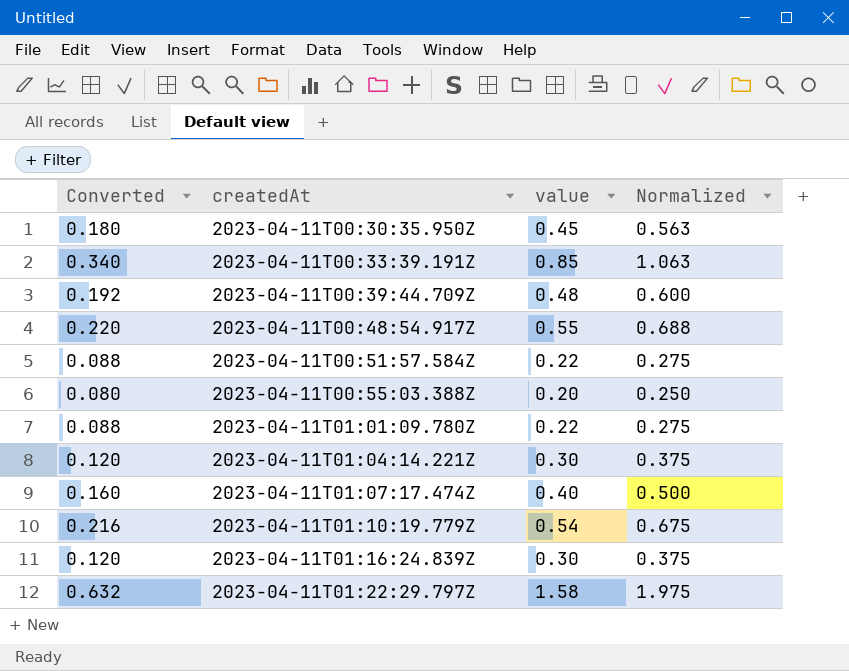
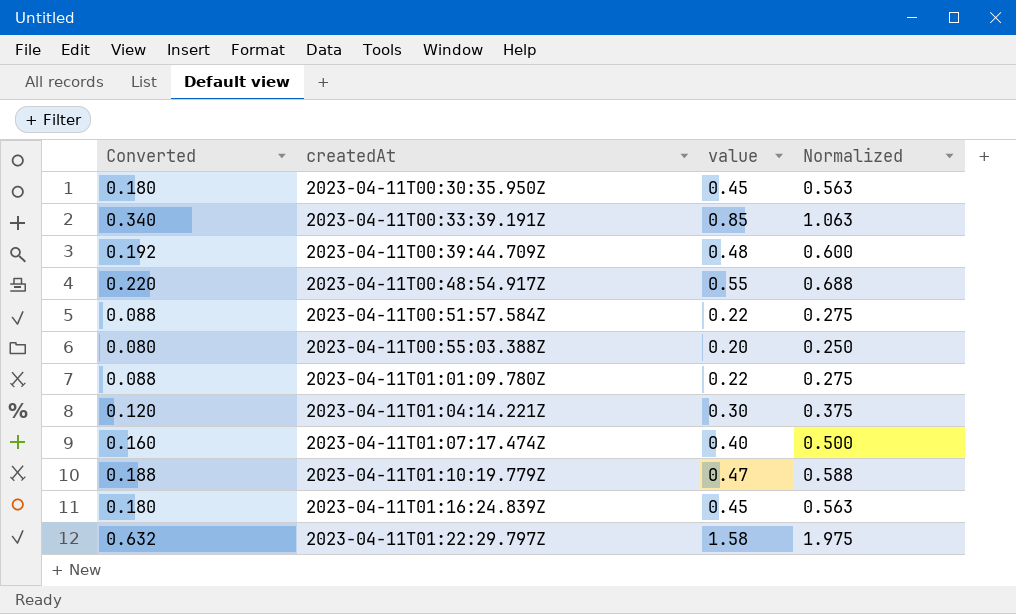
2023-04-11T01:10:19.779Z | Converted: 0.216 -> 0.188
2023-04-11T01:10:19.779Z | value: 0.54 -> 0.47
2023-04-11T01:10:19.779Z | Normalized: 0.675 -> 0.588
2023-04-11T01:16:24.839Z | Converted: 0.120 -> 0.180
2023-04-11T01:16:24.839Z | value: 0.30 -> 0.45
2023-04-11T01:16:24.839Z | Normalized: 0.375 -> 0.563

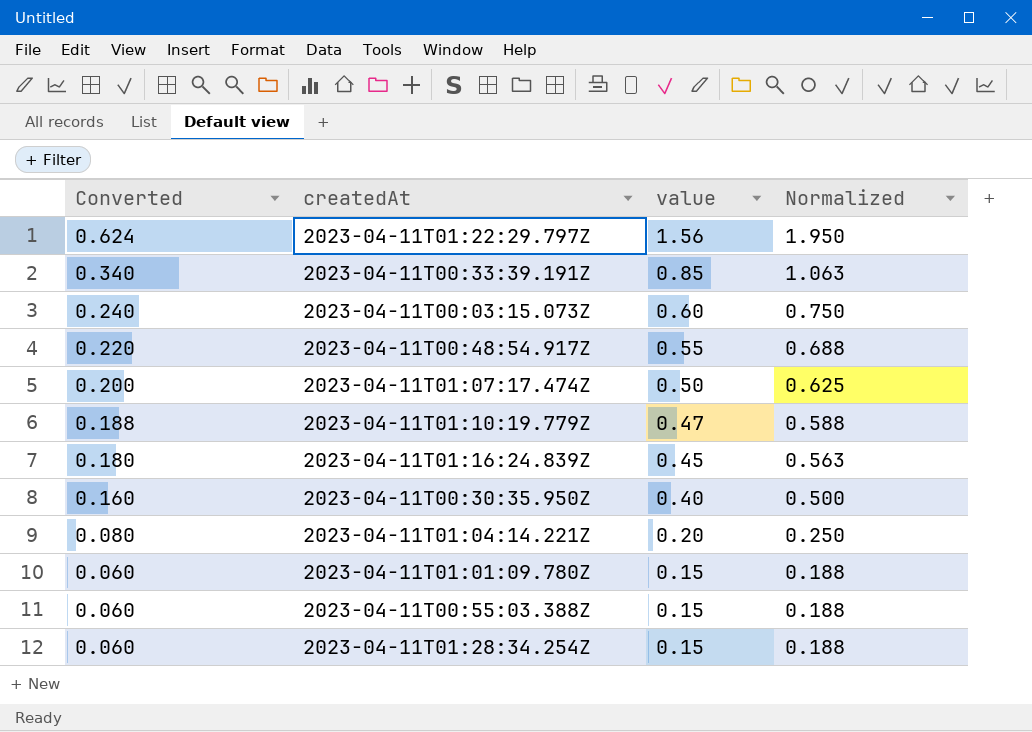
row order: createdAt ascending -> Converted descending
row 2023-04-11T00:39:44.709Z: 0.192 | 0.48 | 0.600 -> none
row 2023-04-11T00:51:57.584Z: 0.088 | 0.22 | 0.275 -> none
2023-04-11T01:22:29.797Z | Converted: 0.632 -> 0.624
2023-04-11T01:22:29.797Z | value: 1.58 -> 1.56
2023-04-11T01:22:29.797Z | Normalized: 1.975 -> 1.950
row 2023-04-11T00:03:15.073Z: none -> 0.240 | 0.60 | 0.750
2023-04-11T01:07:17.474Z | Converted: 0.160 -> 0.200
2023-04-11T01:07:17.474Z | value: 0.40 -> 0.50
2023-04-11T01:07:17.474Z | Normalized: 0.500 -> 0.625
2023-04-11T00:30:35.950Z | Converted: 0.180 -> 0.160
2023-04-11T00:30:35.950Z | value: 0.45 -> 0.40
2023-04-11T00:30:35.950Z | Normalized: 0.563 -> 0.500
2023-04-11T01:04:14.221Z | Converted: 0.120 -> 0.080
2023-04-11T01:04:14.221Z | value: 0.30 -> 0.20
2023-04-11T01:04:14.221Z | Normalized: 0.375 -> 0.250
2023-04-11T01:01:09.780Z | Converted: 0.088 -> 0.060
2023-04-11T01:01:09.780Z | value: 0.22 -> 0.15
2023-04-11T01:01:09.780Z | Normalized: 0.275 -> 0.188
2023-04-11T00:55:03.388Z | Converted: 0.080 -> 0.060
2023-04-11T00:55:03.388Z | value: 0.20 -> 0.15
2023-04-11T00:55:03.388Z | Normalized: 0.250 -> 0.188
row 2023-04-11T01:28:34.254Z: none -> 0.060 | 0.15 | 0.188

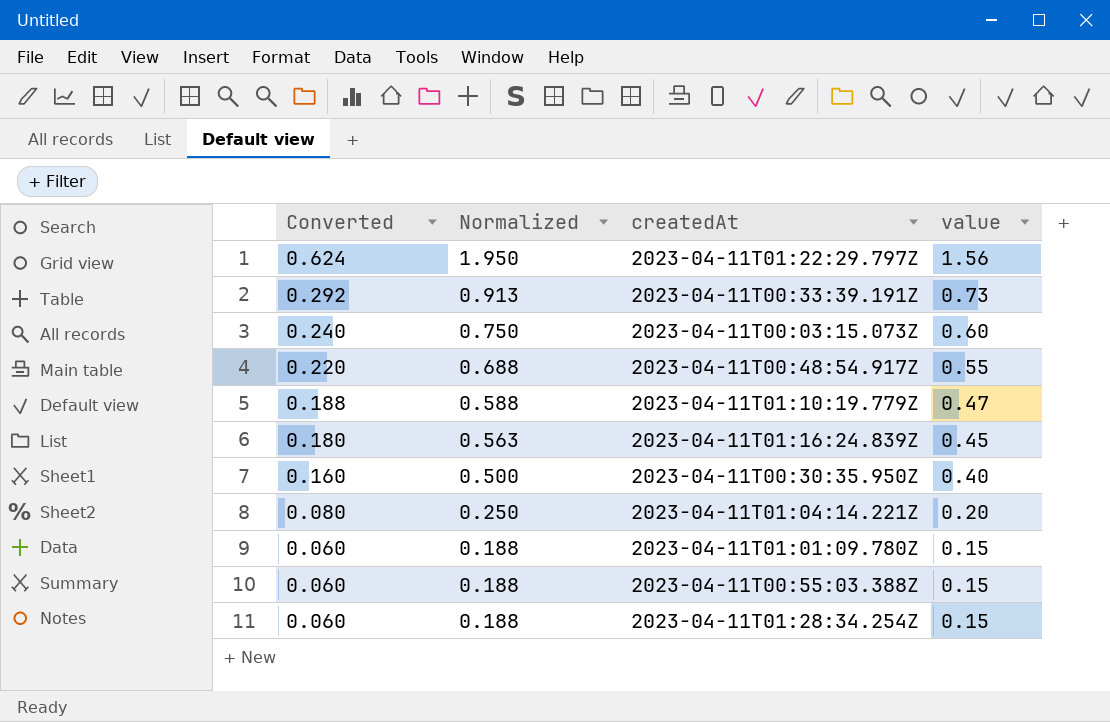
column Normalized | position: 4 -> 2
row 2023-04-11T01:07:17.474Z: 0.200 | 0.50 | 0.625 -> none
2023-04-11T00:33:39.191Z | Converted: 0.340 -> 0.292
2023-04-11T00:33:39.191Z | Normalized: 1.063 -> 0.913
2023-04-11T00:33:39.191Z | value: 0.85 -> 0.73

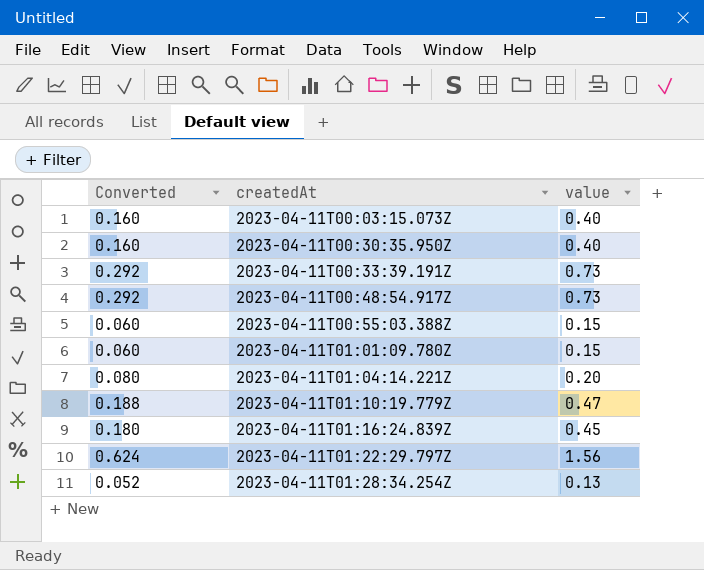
row order: Converted descending -> createdAt ascending
column Normalized | formula: [value] * 1.25 -> none
2023-04-11T00:03:15.073Z | Converted: 0.240 -> 0.160
2023-04-11T00:03:15.073Z | value: 0.60 -> 0.40
2023-04-11T00:48:54.917Z | Converted: 0.220 -> 0.292
2023-04-11T00:48:54.917Z | value: 0.55 -> 0.73
2023-04-11T01:28:34.254Z | Converted: 0.060 -> 0.052
2023-04-11T01:28:34.254Z | value: 0.15 -> 0.13

